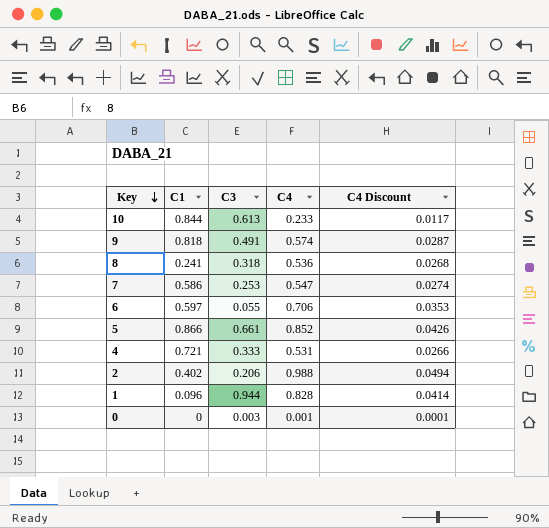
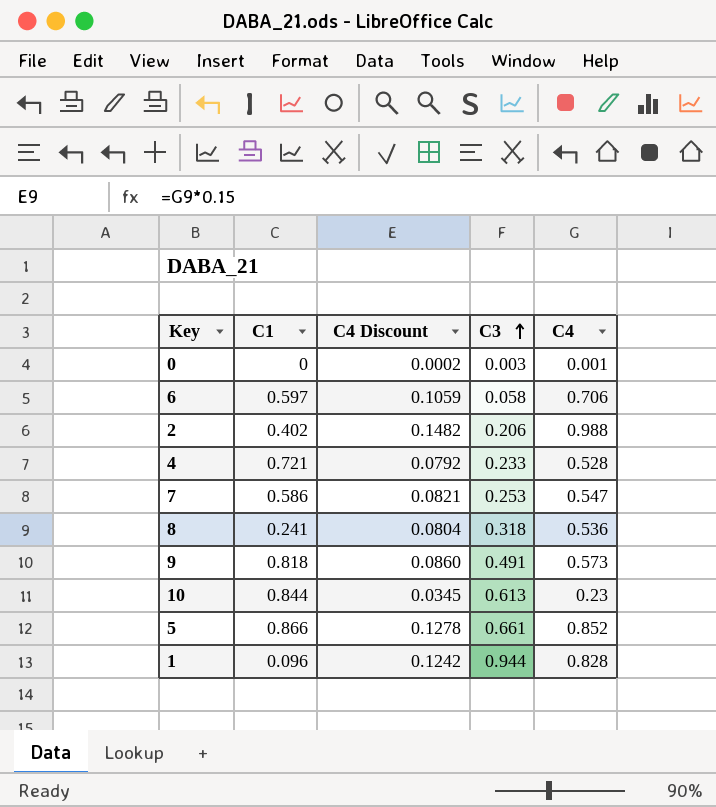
row order: Key descending -> C3 ascending
column C4 Discount | formula: [C4] * 0.05 -> [C4] * 0.15
column C4 Discount | position: 5 -> 3
6 | C3: 0.055 -> 0.058
4 | C3: 0.333 -> 0.233
4 | C4: 0.531 -> 0.528
9 | C4: 0.574 -> 0.573
10 | C4: 0.233 -> 0.23

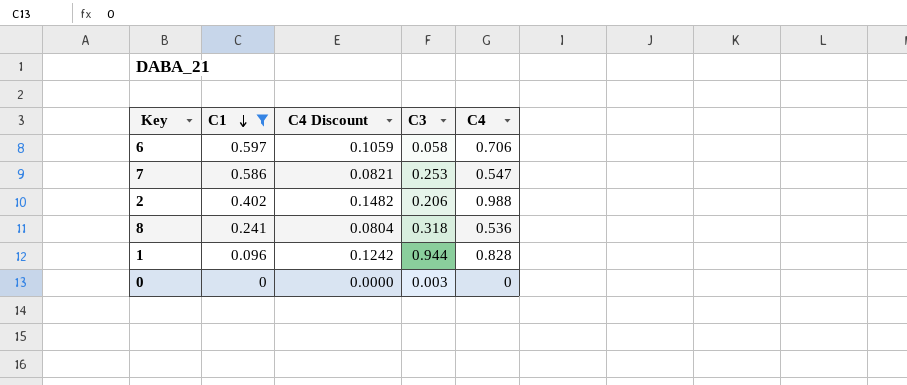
filter: none -> C1 <= 0.597
row order: C3 ascending -> C1 descending
0 | C4 Discount: 0.0002 -> 0.0000
0 | C4: 0.001 -> 0

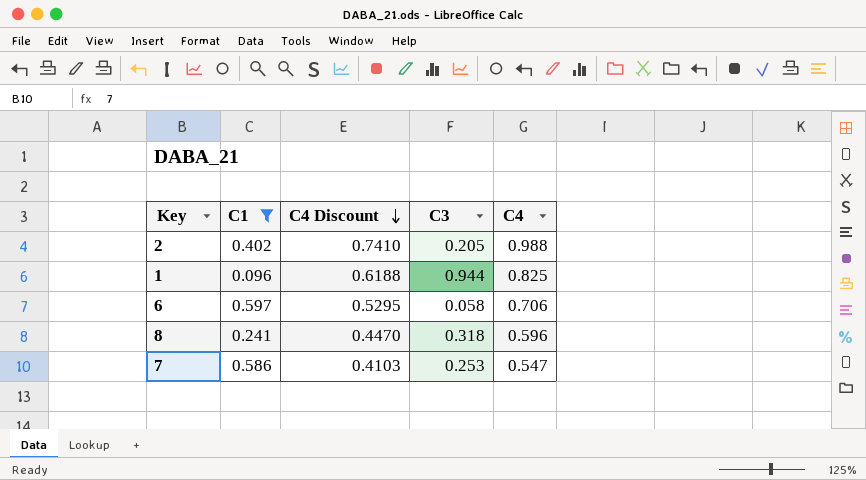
row order: C1 descending -> C4 Discount descending
column C4 Discount | formula: [C4] * 0.15 -> [C4] * 0.75
row 0: 0 | 0.0000 | 0.003 | 0 -> none
2 | C3: 0.206 -> 0.205
1 | C4: 0.828 -> 0.825
8 | C4: 0.536 -> 0.596

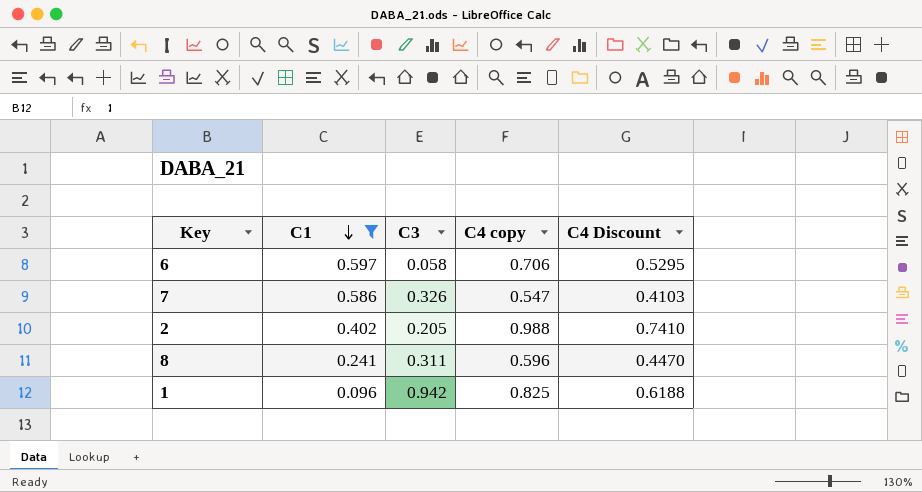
row order: C4 Discount descending -> C1 descending
column name: C4 -> C4 copy
column C4 Discount | position: 3 -> 5
7 | C3: 0.253 -> 0.326
8 | C3: 0.318 -> 0.311
1 | C3: 0.944 -> 0.942

